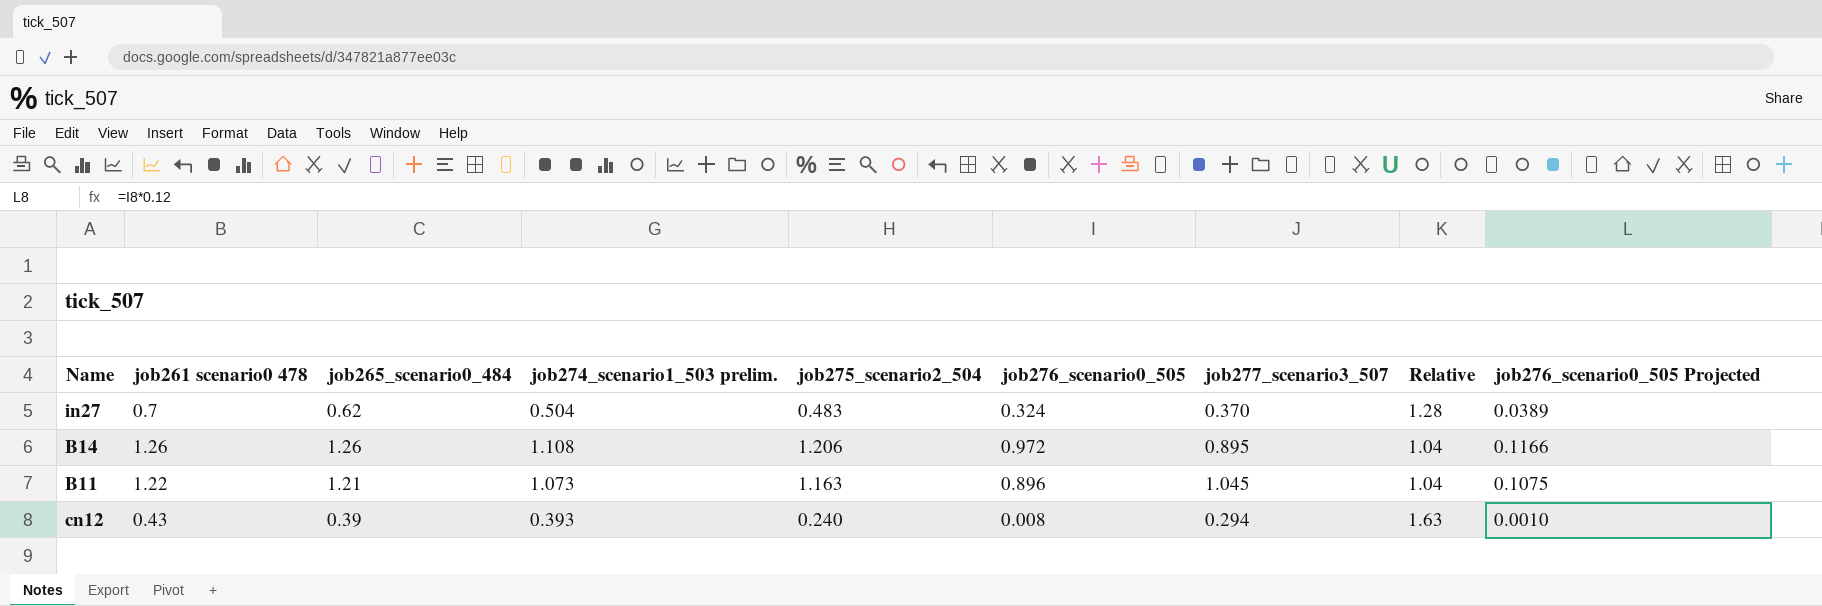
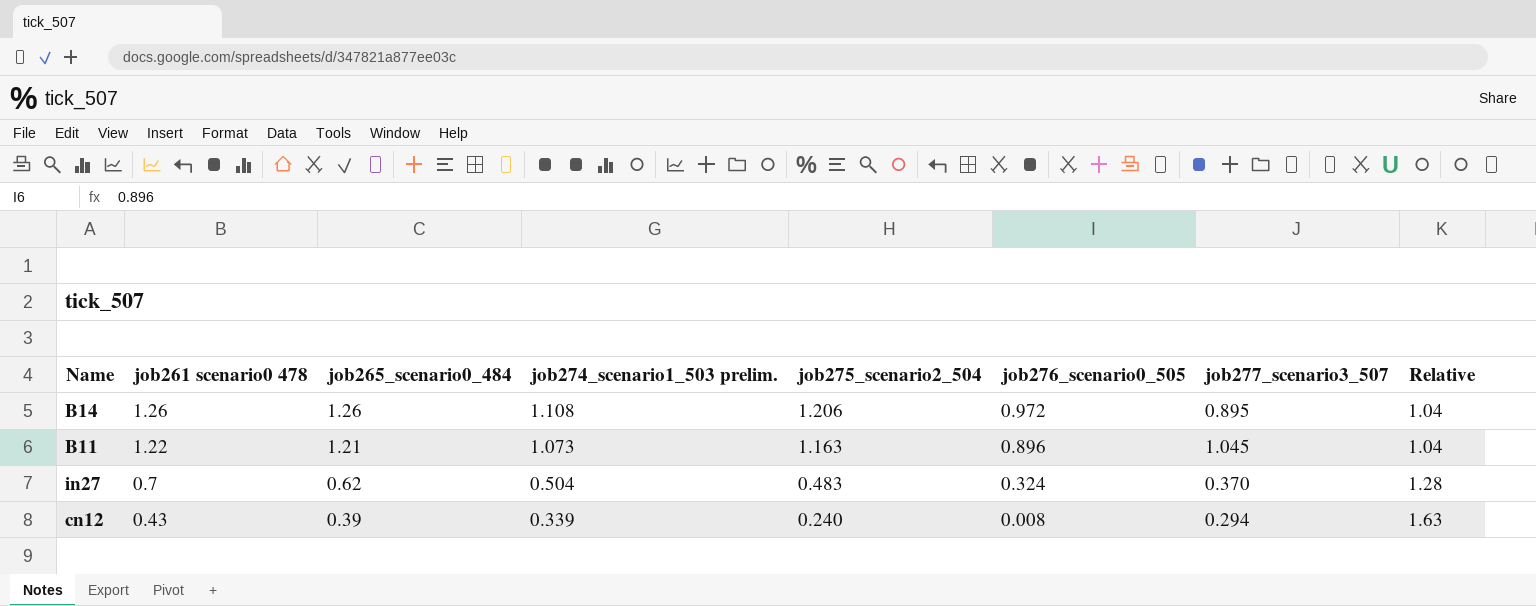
row order: none -> job261 scenario0 478 descending
column job276_scenario0_505 Projected | formula: [job276_scenario0_505] * 0.12 -> none
cn12 | job274_scenario1_503 prelim.: 0.393 -> 0.339

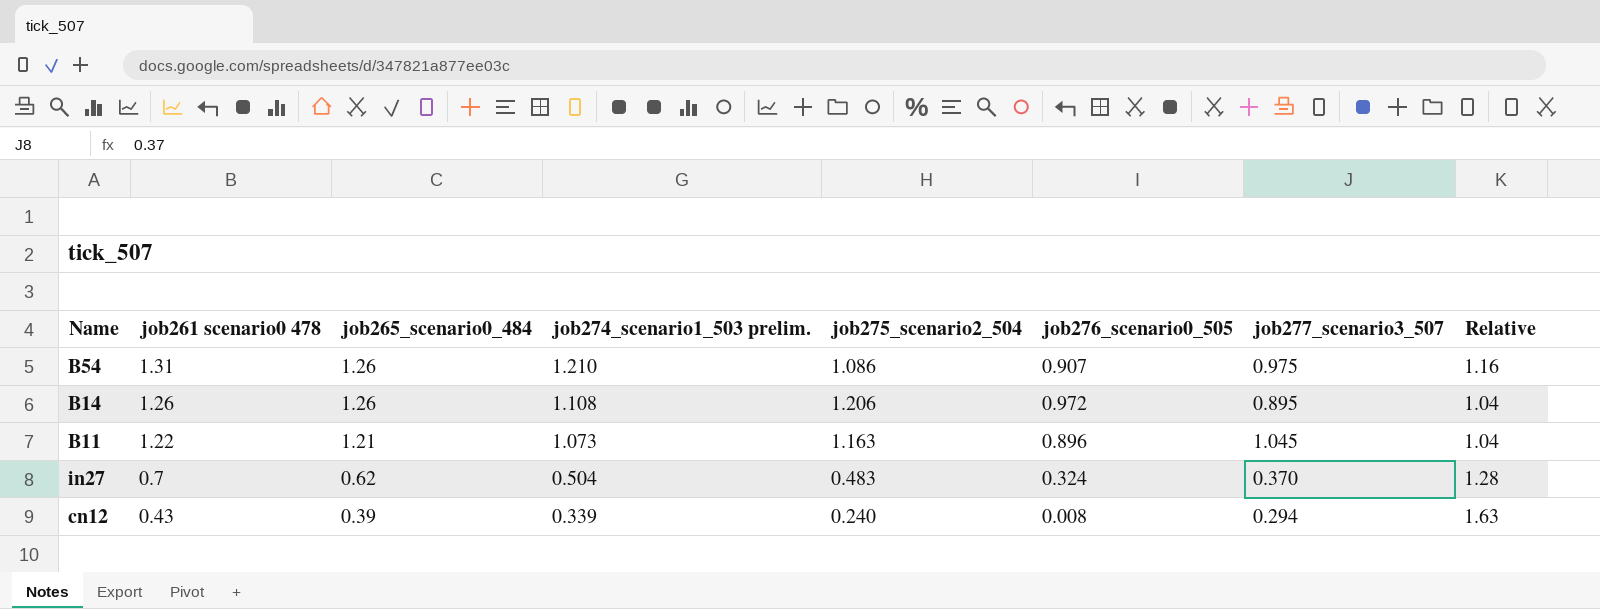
row B54: none -> 1.31 | 1.26 | 1.210 | 1.086 | 0.907 | 0.975 | 1.16

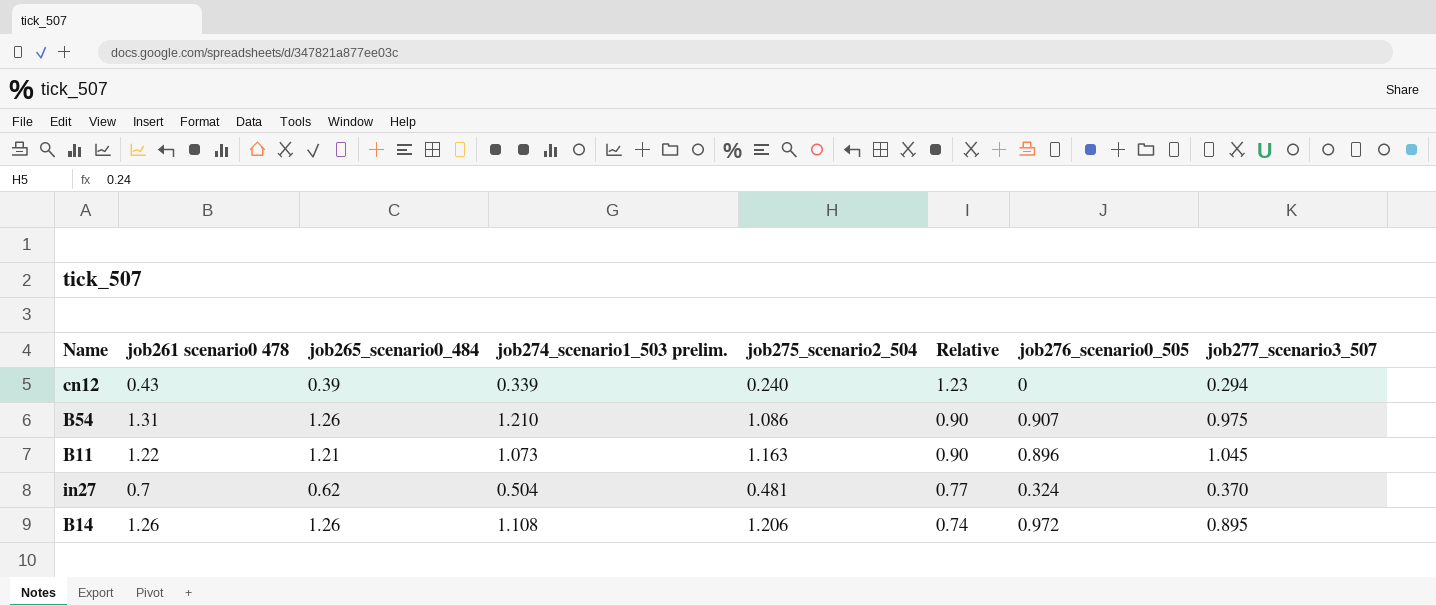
row order: job261 scenario0 478 descending -> Relative descending
column Relative | formula: [job265_scenario0_484] / [job275_scenario2_504] -> [job277_scenario3_507] / [job275_scenario2_504]
column Relative | position: 8 -> 6
cn12 | job276_scenario0_505: 0.008 -> 0
in27 | job275_scenario2_504: 0.483 -> 0.481

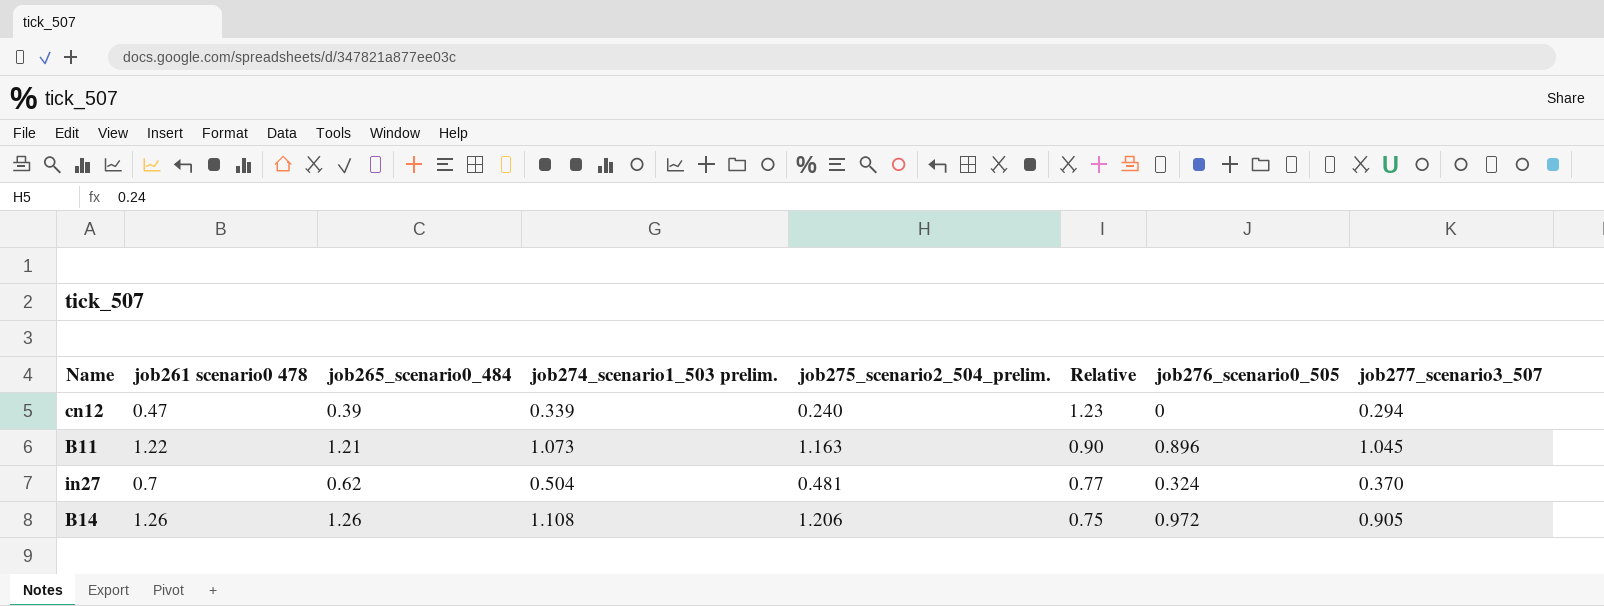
column name: job275_scenario2_504 -> job275_scenario2_504_prelim.
row B54: 1.31 | 1.26 | 1.210 | 1.086 | 0.90 | 0.907 | 0.975 -> none
cn12 | job261 scenario0 478: 0.43 -> 0.47
B14 | Relative: 0.74 -> 0.75
B14 | job277_scenario3_507: 0.895 -> 0.905

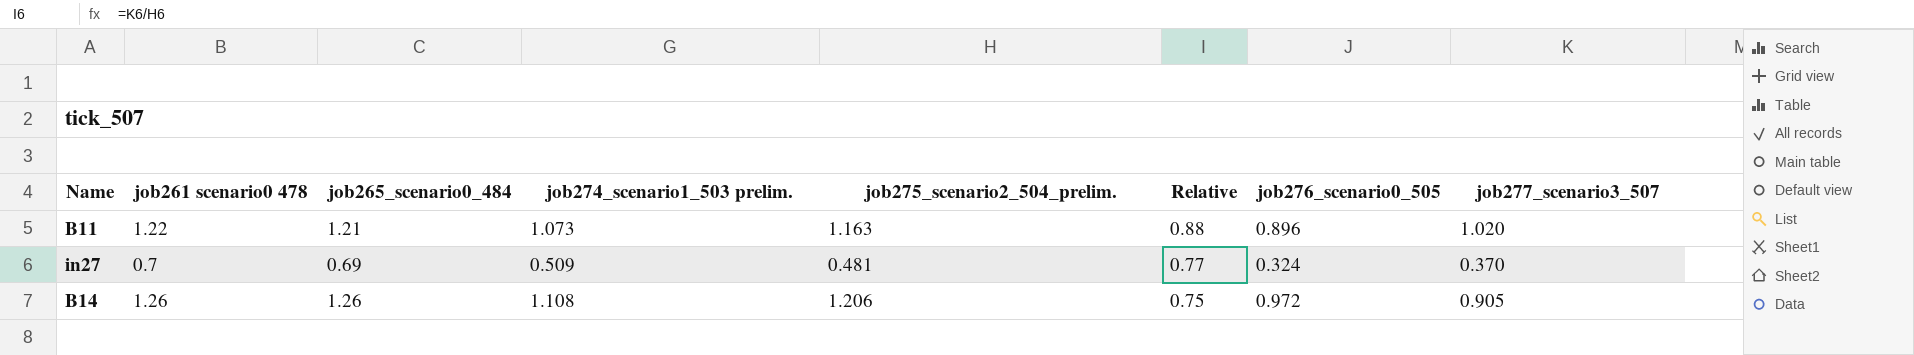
row cn12: 0.47 | 0.39 | 0.339 | 0.240 | 1.23 | 0 | 0.294 -> none
B11 | Relative: 0.90 -> 0.88
B11 | job277_scenario3_507: 1.045 -> 1.020
in27 | job265_scenario0_484: 0.62 -> 0.69
in27 | job274_scenario1_503 prelim.: 0.504 -> 0.509

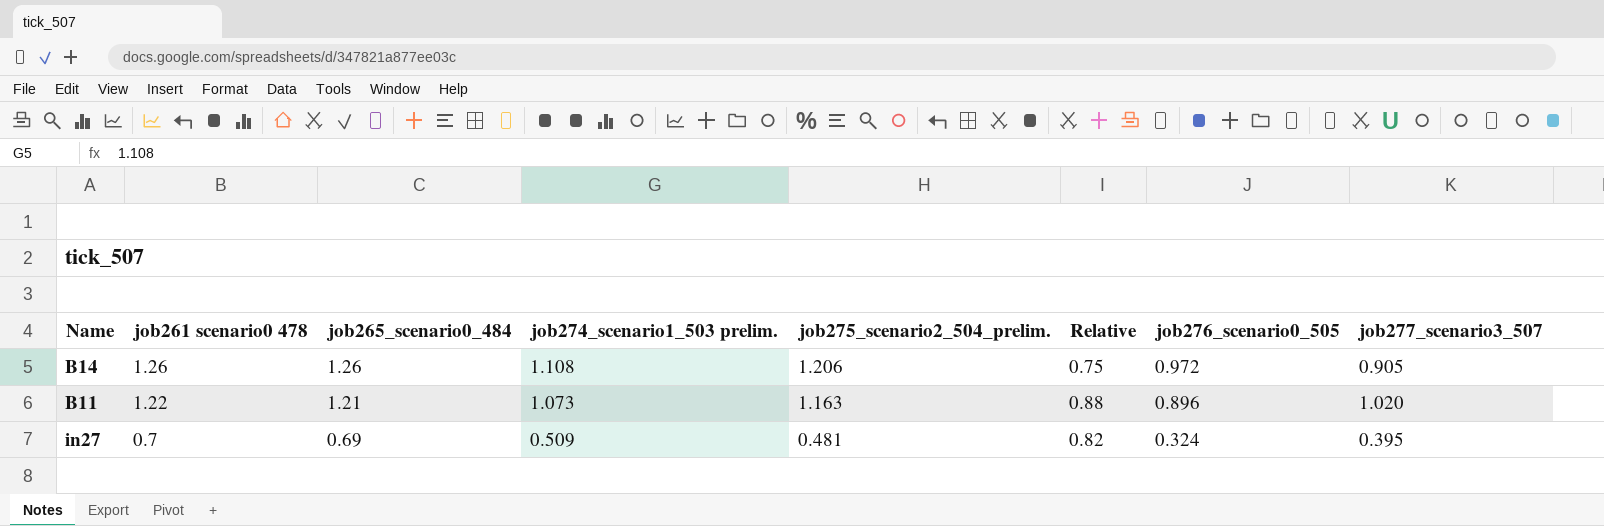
row order: Relative descending -> job261 scenario0 478 descending
in27 | Relative: 0.77 -> 0.82
in27 | job277_scenario3_507: 0.370 -> 0.395

